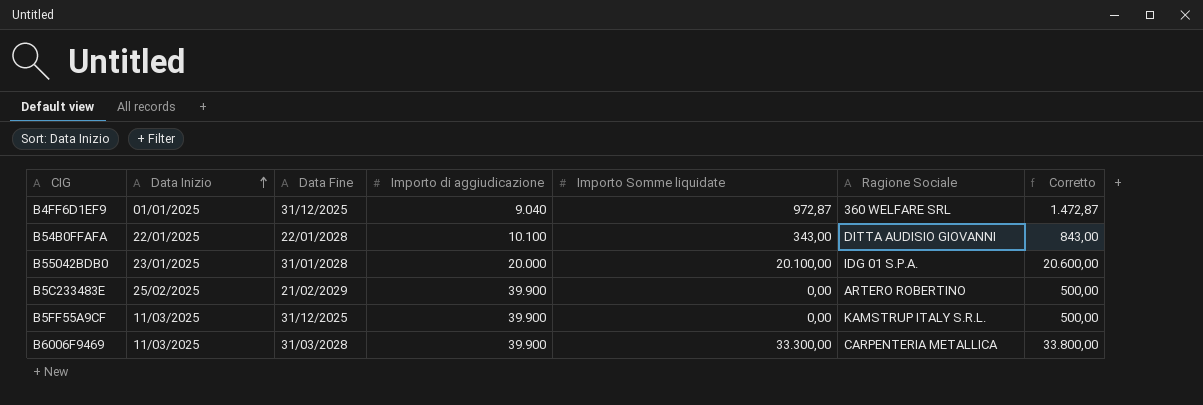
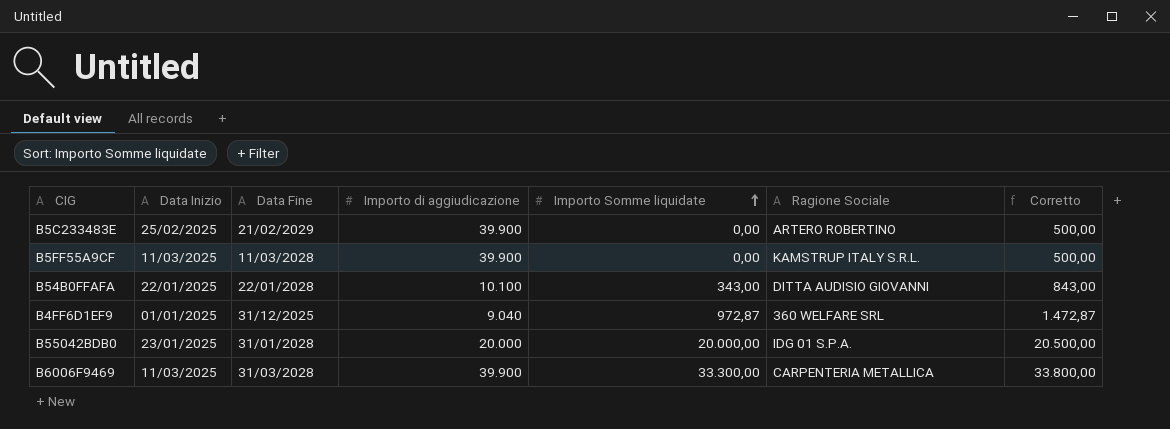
row order: Data Inizio ascending -> Importo Somme liquidate ascending
B5FF55A9CF | Data Fine: 31/12/2025 -> 11/03/2028
B55042BDB0 | Importo Somme liquidate: 20.100,00 -> 20.000,00
B55042BDB0 | Corretto: 20.600,00 -> 20.500,00

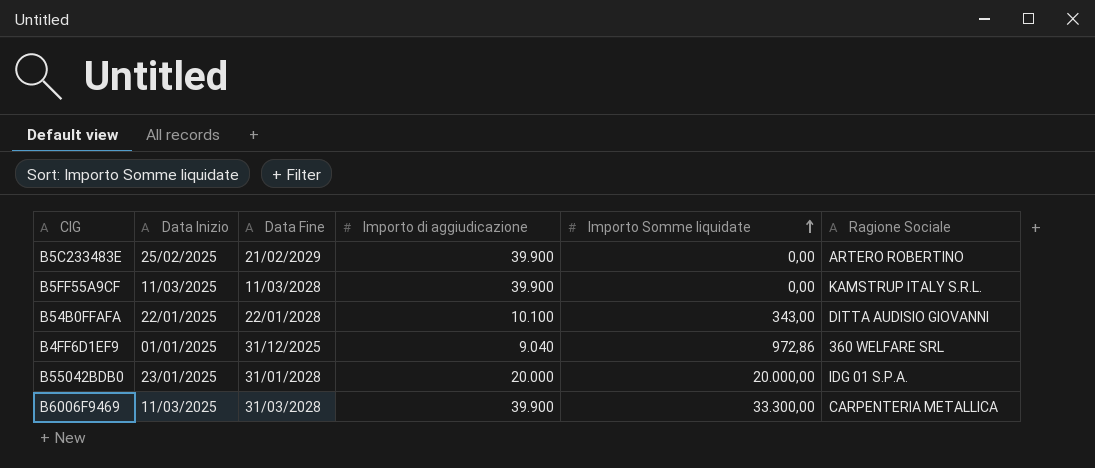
column Corretto | formula: [Importo Somme liquidate] + 500 -> none
B4FF6D1EF9 | Importo Somme liquidate: 972,87 -> 972,86

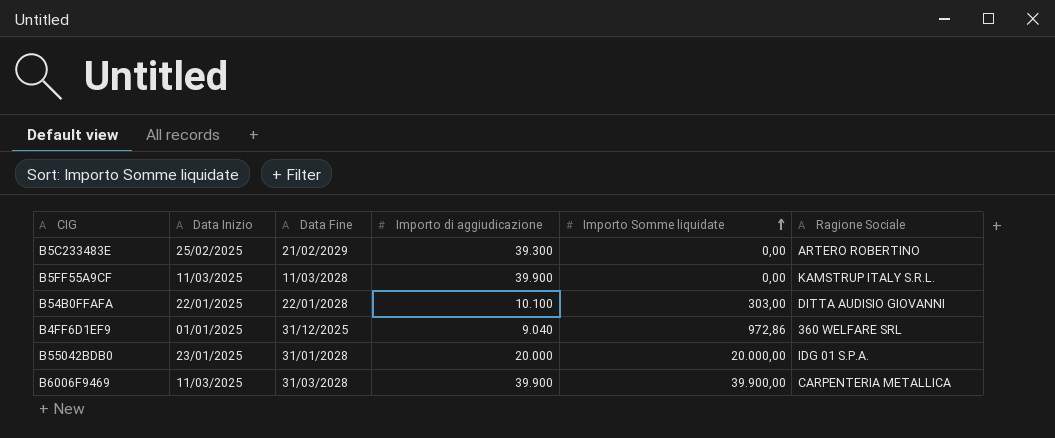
B5C233483E | Importo di aggiudicazione: 39.900 -> 39.300
B54B0FFAFA | Importo Somme liquidate: 343,00 -> 303,00
B6006F9469 | Importo Somme liquidate: 33.300,00 -> 39.900,00

